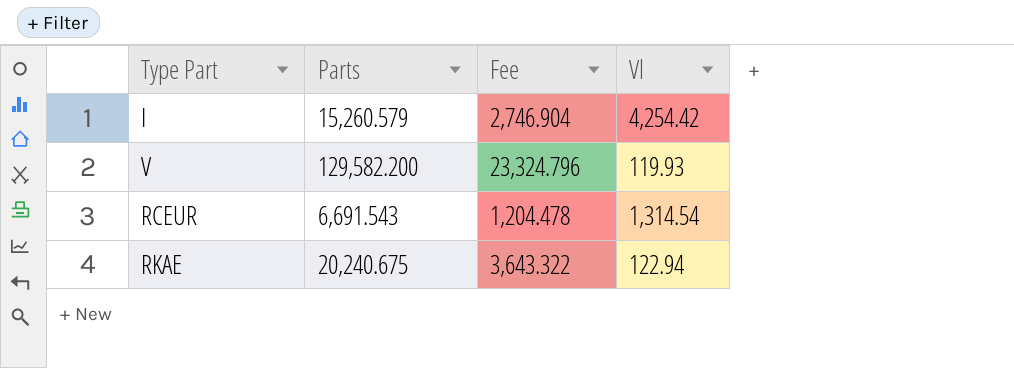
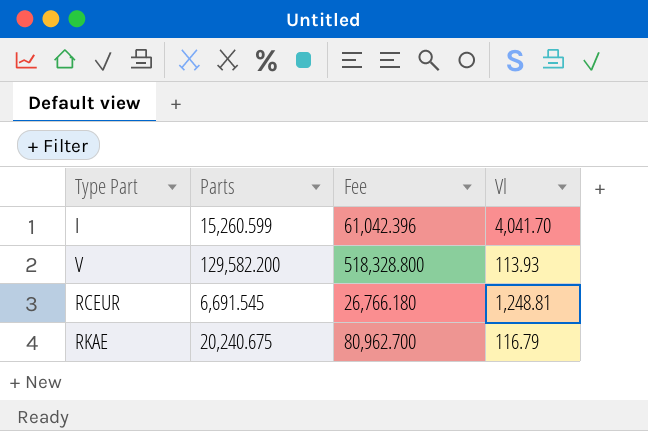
column Fee | formula: [Parts] * 0.18 -> [Parts] * 4
I | Parts: 15,260.579 -> 15,260.599
I | Vl: 4,254.42 -> 4,041.70
V | Vl: 119.93 -> 113.93
RCEUR | Parts: 6,691.543 -> 6,691.545
RCEUR | Vl: 1,314.54 -> 1,248.81
RKAE | Vl: 122.94 -> 116.79

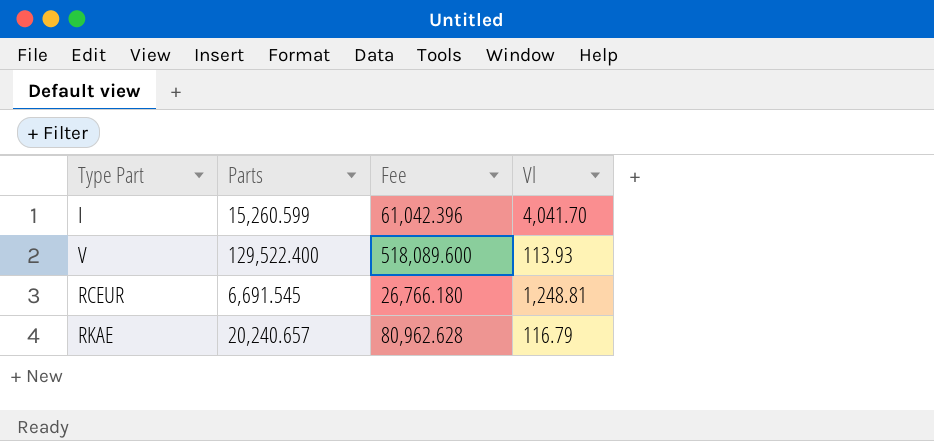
V | Parts: 129,582.200 -> 129,522.400
V | Fee: 518,328.800 -> 518,089.600
RKAE | Parts: 20,240.675 -> 20,240.657
RKAE | Fee: 80,962.700 -> 80,962.628

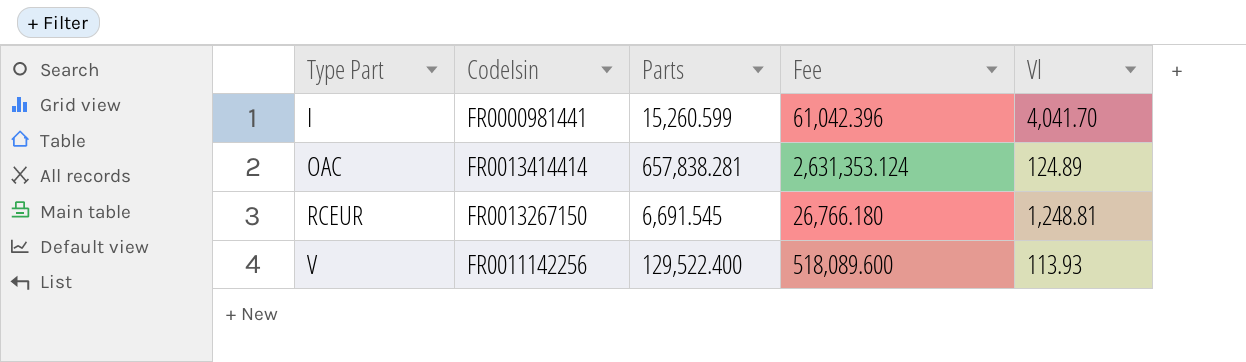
row order: none -> Type Part ascending
column CodeIsin | position: none -> 2
row RKAE: 20,240.657 | 80,962.628 | 116.79 -> none
row OAC: none -> FR0013414414 | 657,838.281 | 2,631,353.124 | 124.89

